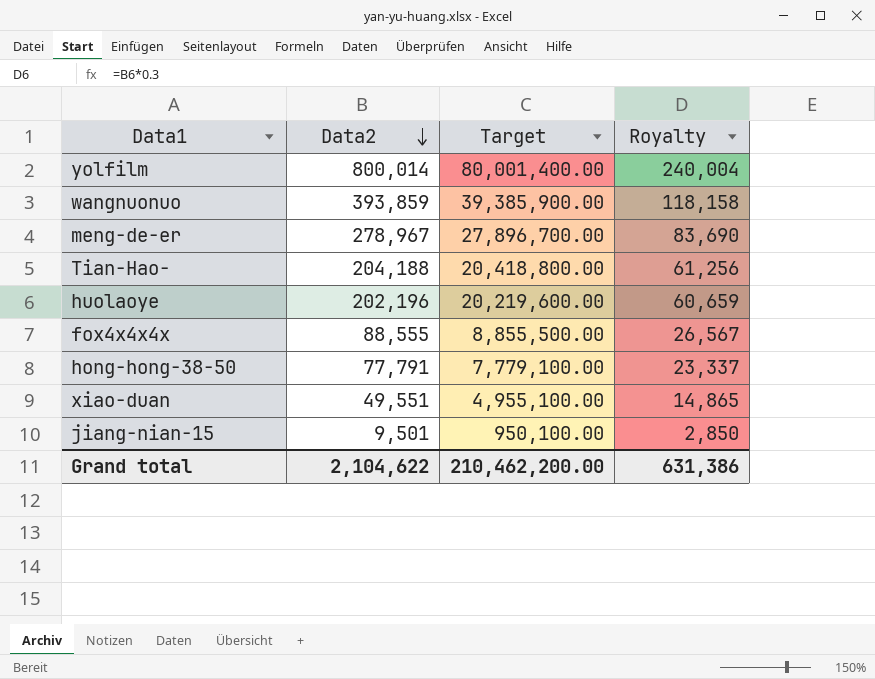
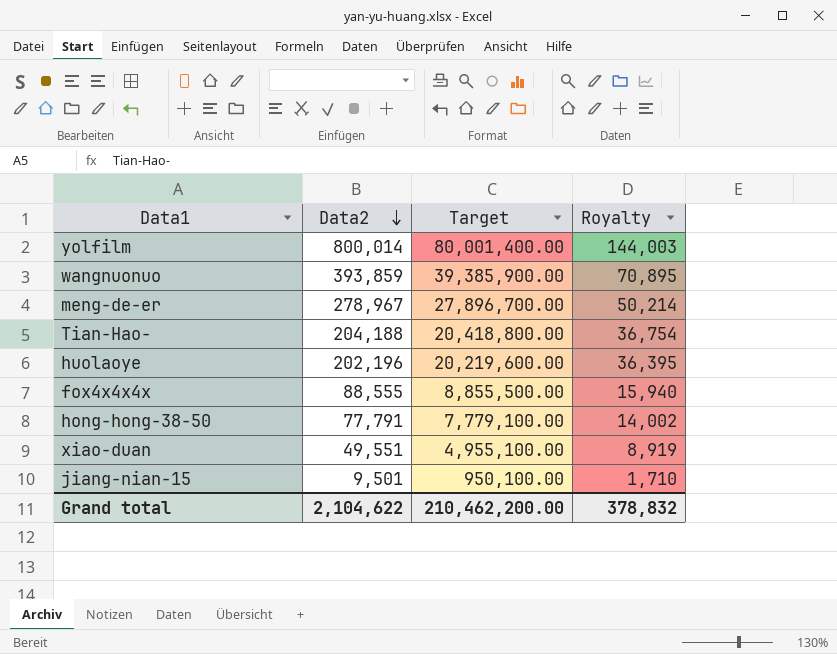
column Royalty | formula: [Data2] * 0.3 -> [Data2] * 0.18
Grand total | Royalty: 631,386 -> 378,832

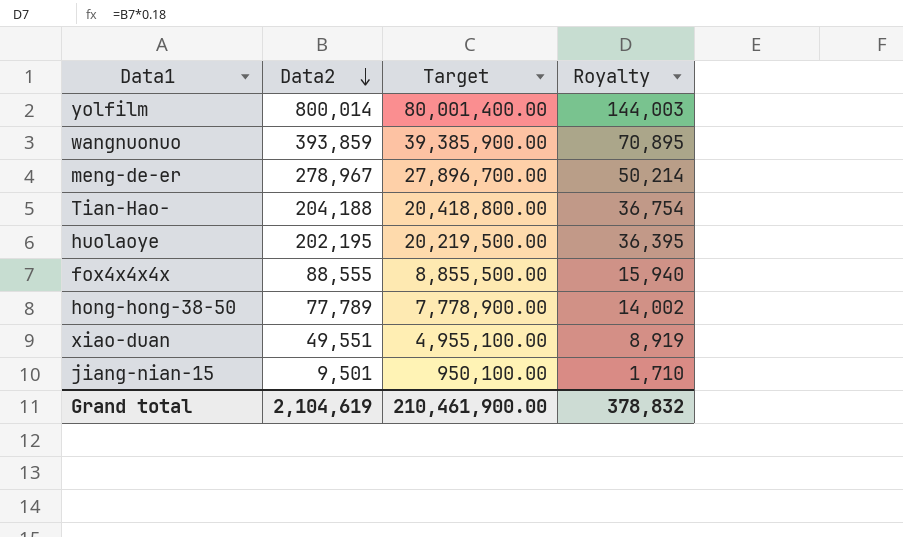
huolaoye | Data2: 202,196 -> 202,195
huolaoye | Target: 20,219,600.00 -> 20,219,500.00
hong-hong-38-50 | Data2: 77,791 -> 77,789
hong-hong-38-50 | Target: 7,779,100.00 -> 7,778,900.00
Grand total | Data2: 2,104,622 -> 2,104,619
Grand total | Target: 210,462,200.00 -> 210,461,900.00

